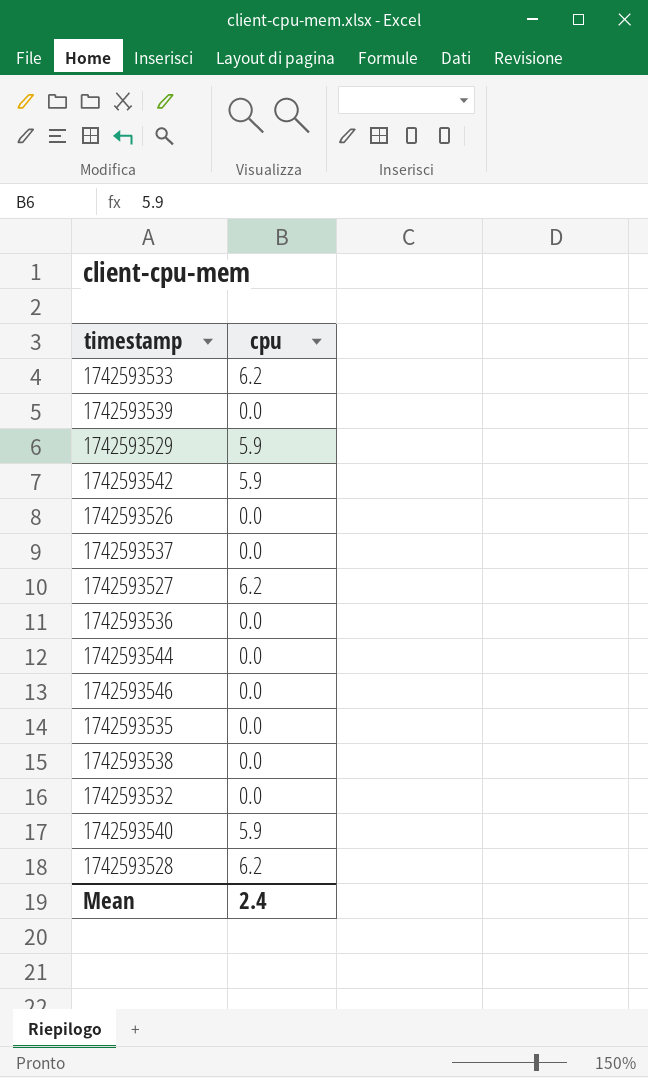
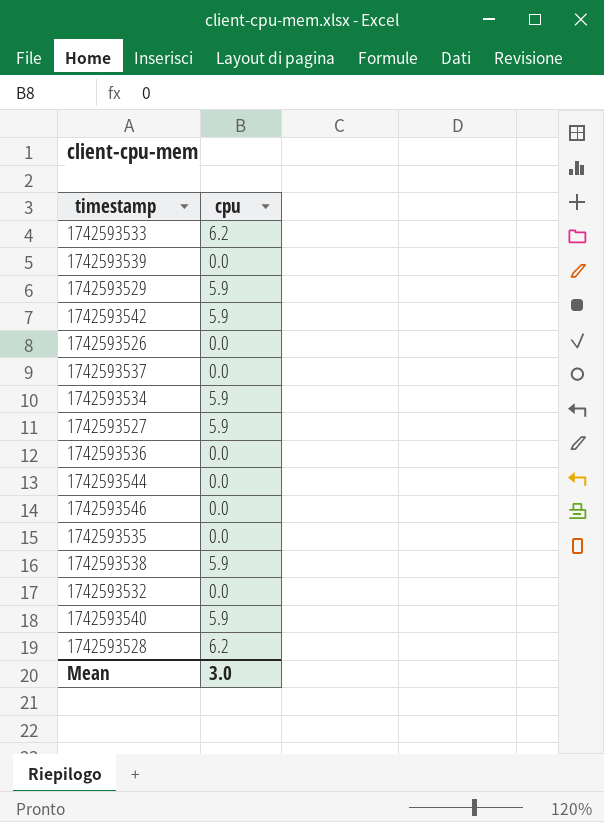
row 1742593534: none -> 5.9
1742593527 | cpu: 6.2 -> 5.9
1742593538 | cpu: 0.0 -> 5.9
Mean | cpu: 2.4 -> 3.0

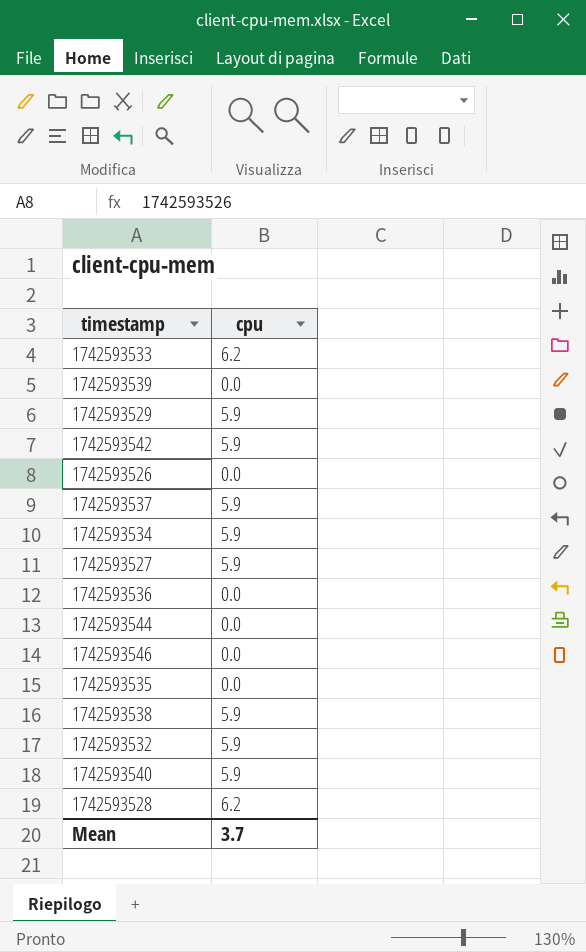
1742593537 | cpu: 0.0 -> 5.9
1742593532 | cpu: 0.0 -> 5.9
Mean | cpu: 3.0 -> 3.7

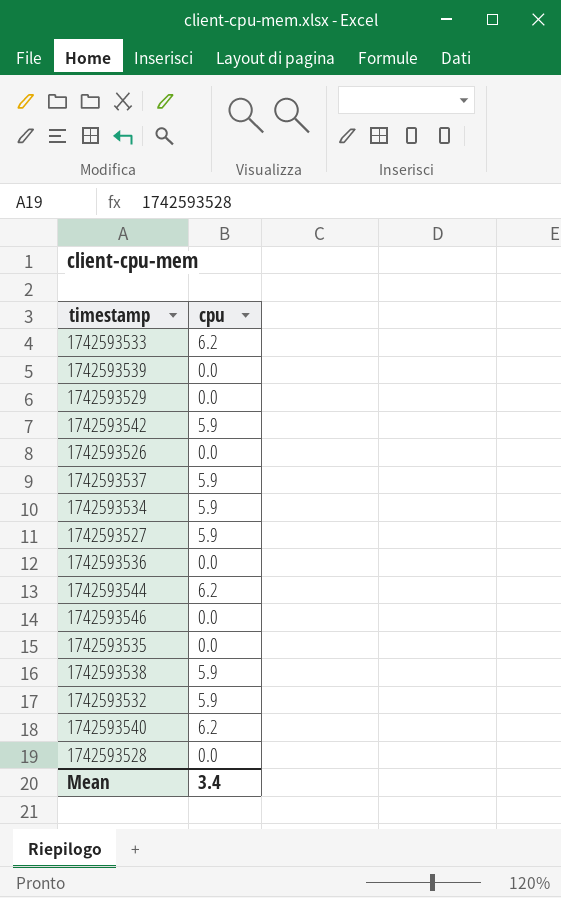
1742593529 | cpu: 5.9 -> 0.0
1742593544 | cpu: 0.0 -> 6.2
1742593540 | cpu: 5.9 -> 6.2
1742593528 | cpu: 6.2 -> 0.0
Mean | cpu: 3.7 -> 3.4

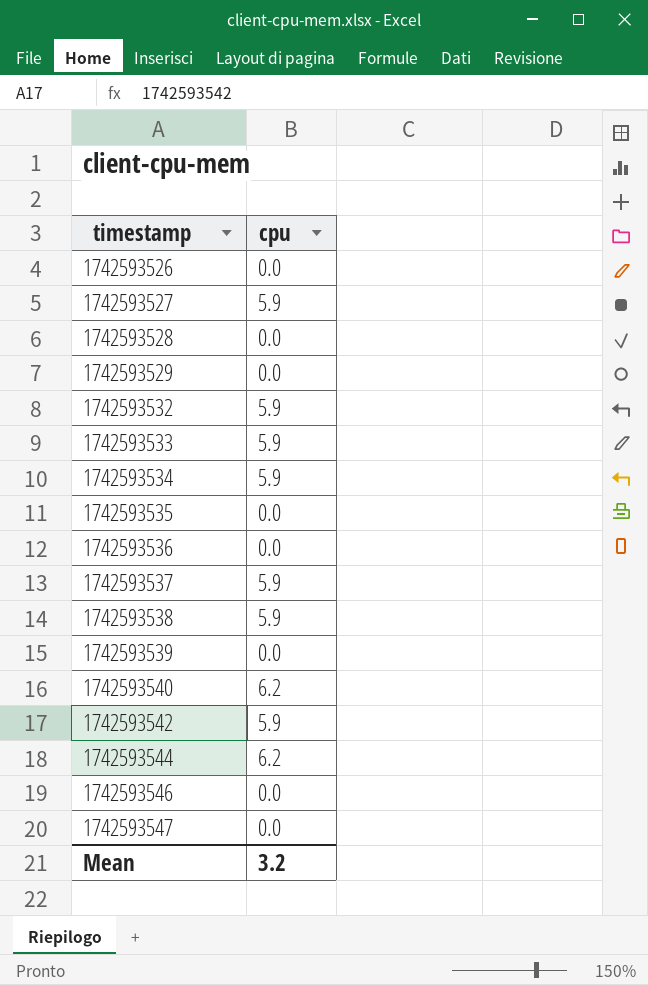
row order: none -> timestamp ascending
1742593533 | cpu: 6.2 -> 5.9
row 1742593547: none -> 0.0
Mean | cpu: 3.4 -> 3.2

